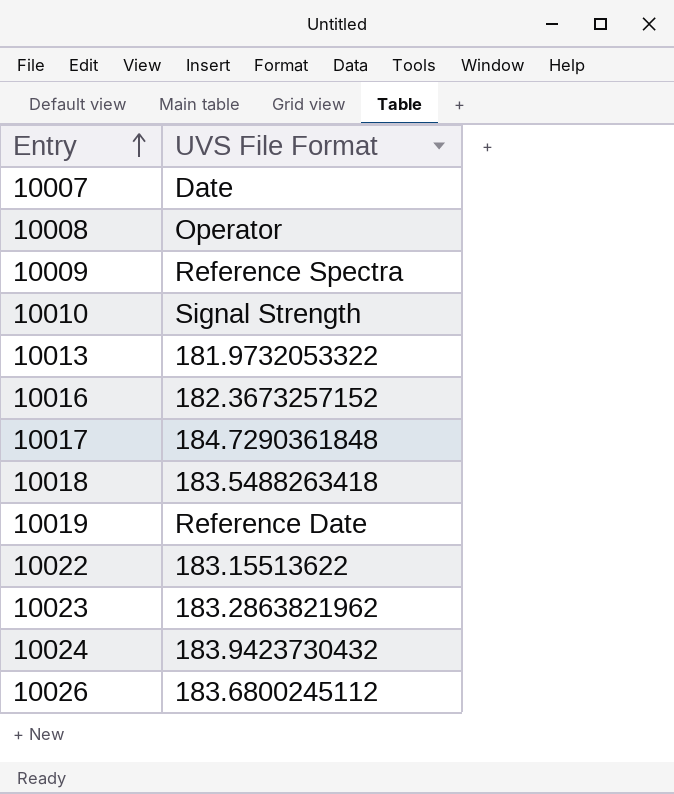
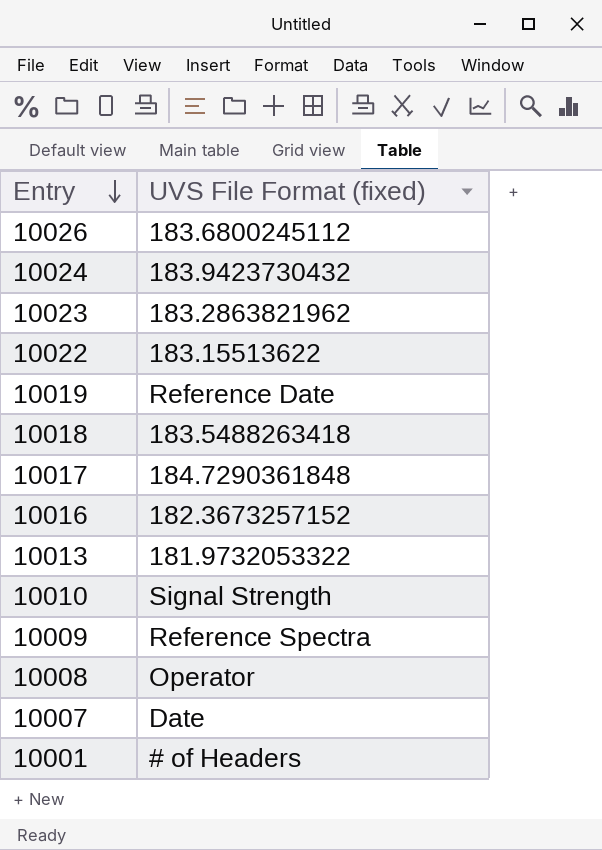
row order: Entry ascending -> Entry descending
column name: UVS File Format -> UVS File Format (fixed)
row 10001: none -> # of Headers

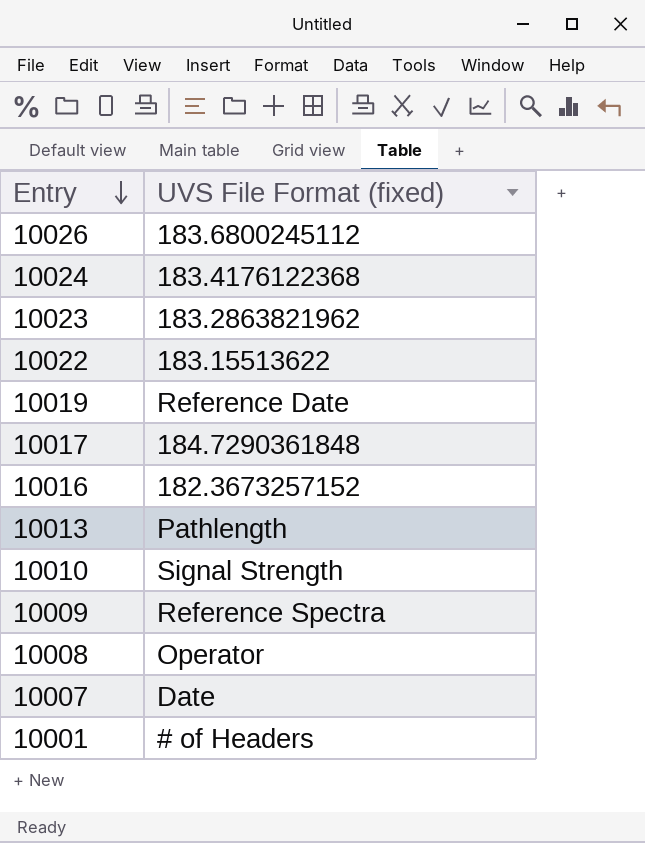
row 10018: 183.5488263418 -> none
10024 | UVS File Format (fixed): 183.9423730432 -> 183.4176122368
10013 | UVS File Format (fixed): 181.9732053322 -> Pathlength

